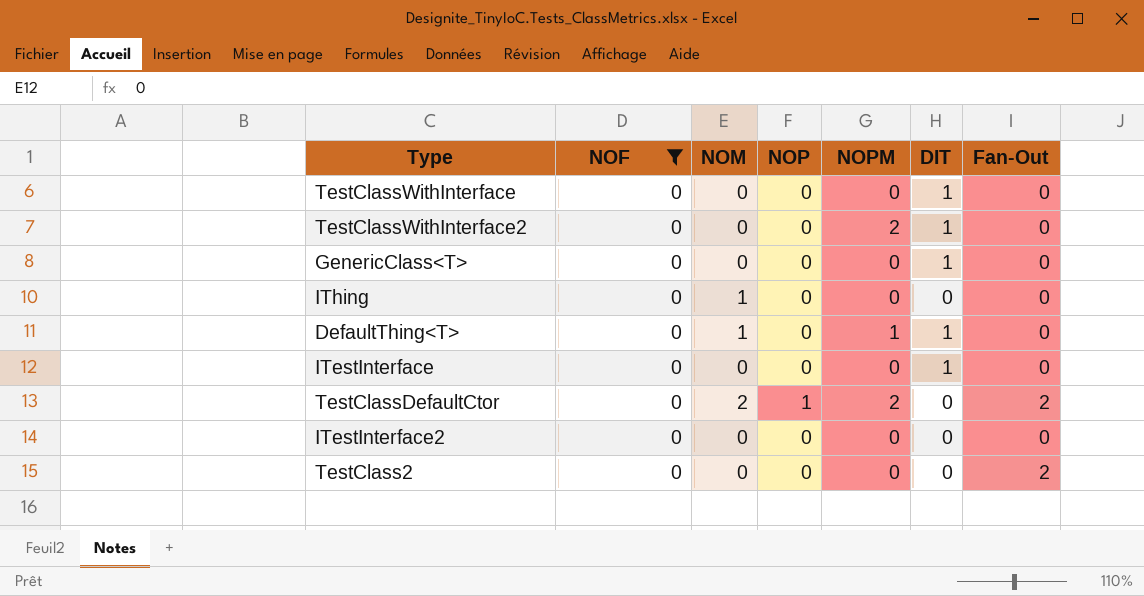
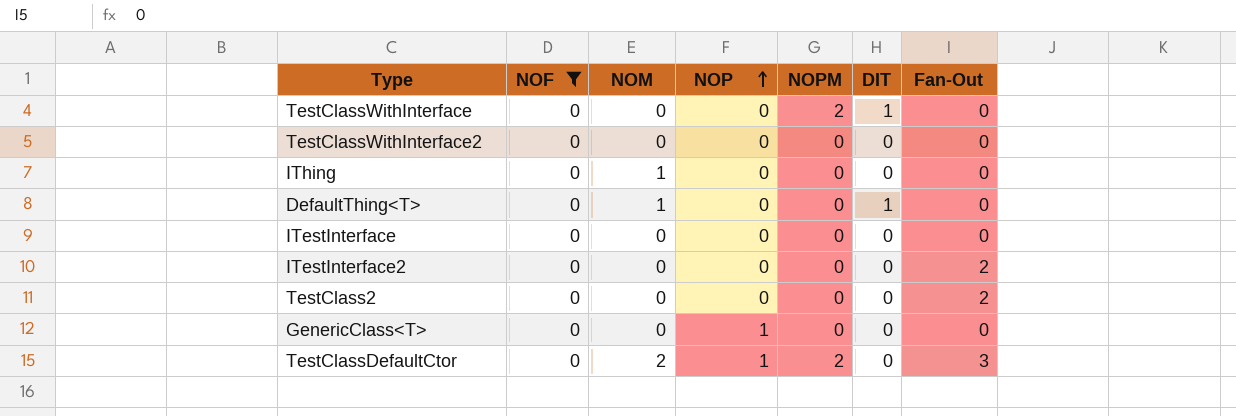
row order: none -> NOP ascending
TestClassWithInterface | NOPM: 0 -> 2
TestClassWithInterface2 | NOPM: 2 -> 0
TestClassWithInterface2 | DIT: 1 -> 0
DefaultThing<T> | NOPM: 1 -> 0
ITestInterface | DIT: 1 -> 0
ITestInterface2 | Fan-Out: 0 -> 2
GenericClass<T> | NOP: 0 -> 1
GenericClass<T> | DIT: 1 -> 0
TestClassDefaultCtor | Fan-Out: 2 -> 3

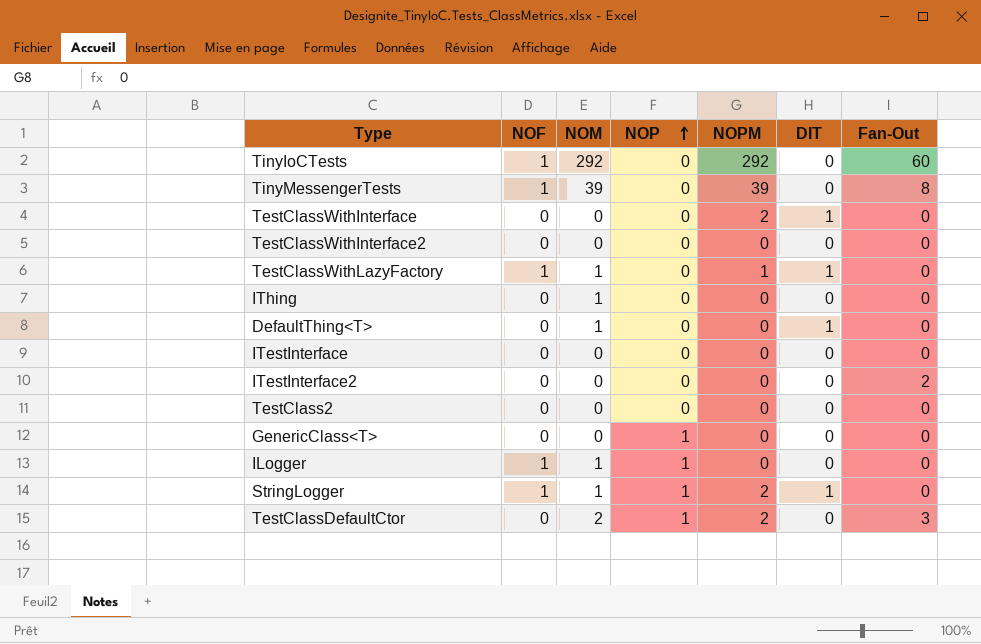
filter: NOF = 0 -> none
TestClass2 | Fan-Out: 2 -> 0

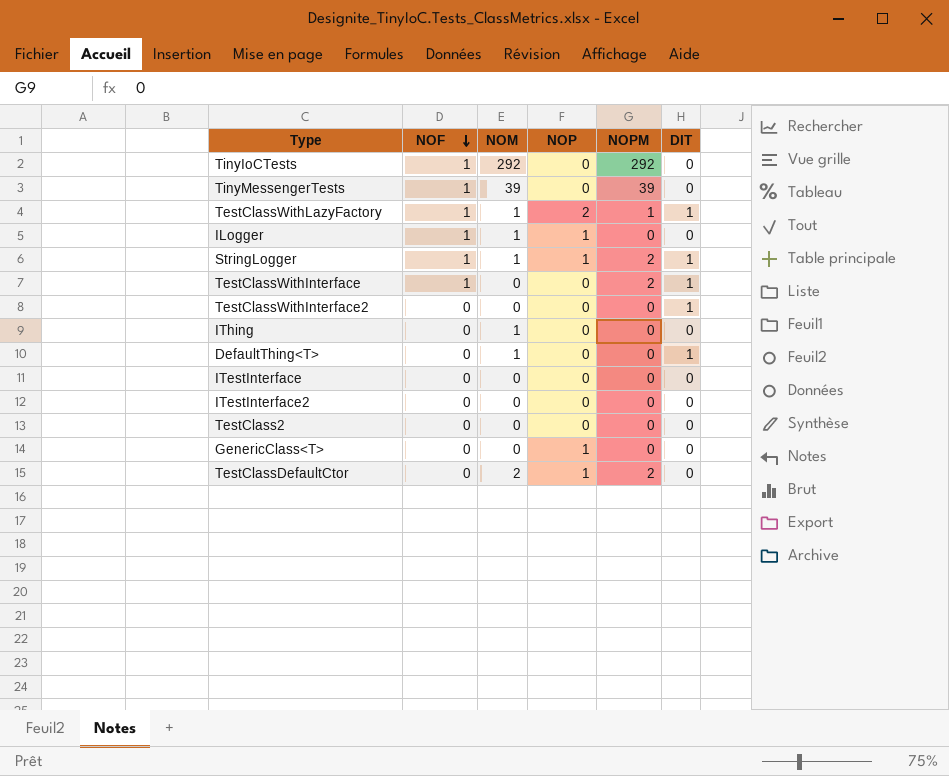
row order: NOP ascending -> NOF descending
column Fan-Out | position: 7 -> none
TestClassWithLazyFactory | NOP: 0 -> 2
TestClassWithInterface | NOF: 0 -> 1
TestClassWithInterface2 | DIT: 0 -> 1

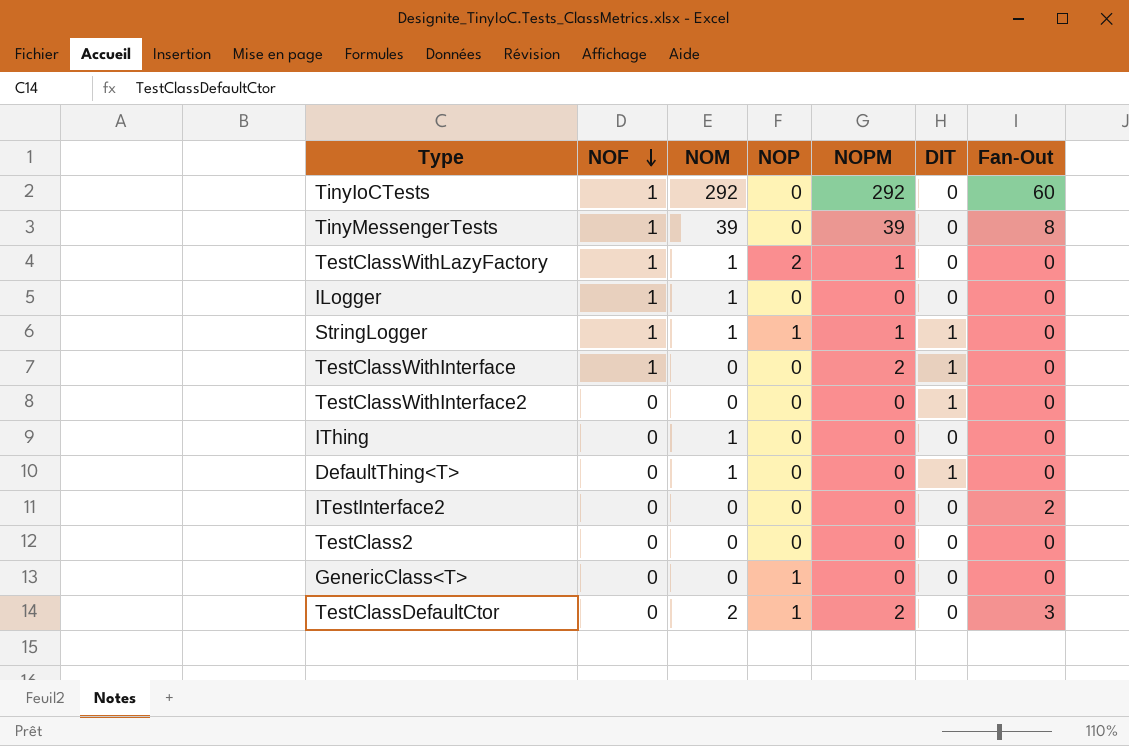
column Fan-Out | position: none -> 7
row ITestInterface: 0 | 0 | 0 | 0 | 0 -> none
TestClassWithLazyFactory | DIT: 1 -> 0
ILogger | NOP: 1 -> 0
StringLogger | NOPM: 2 -> 1

